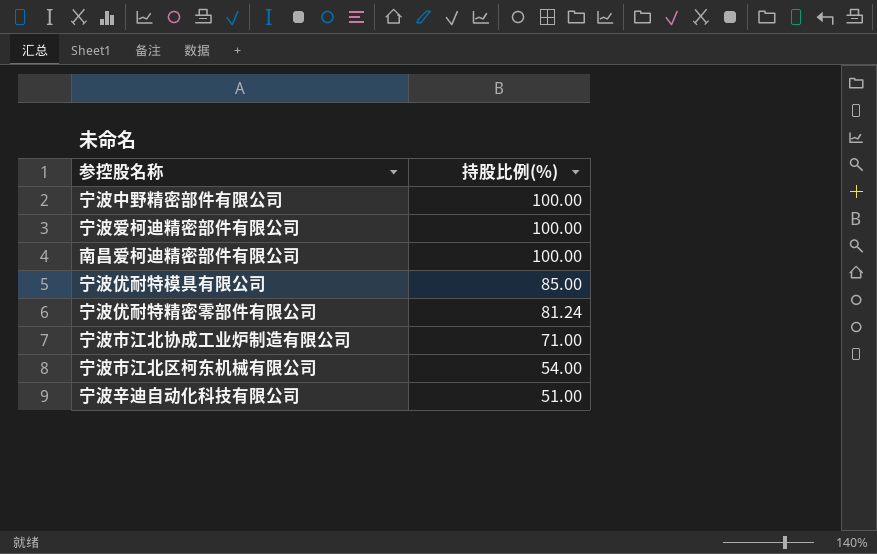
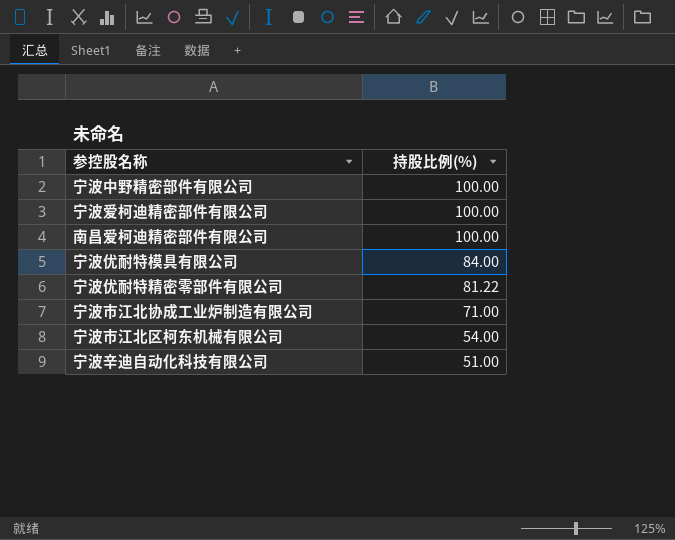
宁波优耐特模具有限公司 | 持股比例(%): 85.00 -> 84.00
宁波优耐特精密零部件有限公司 | 持股比例(%): 81.24 -> 81.22

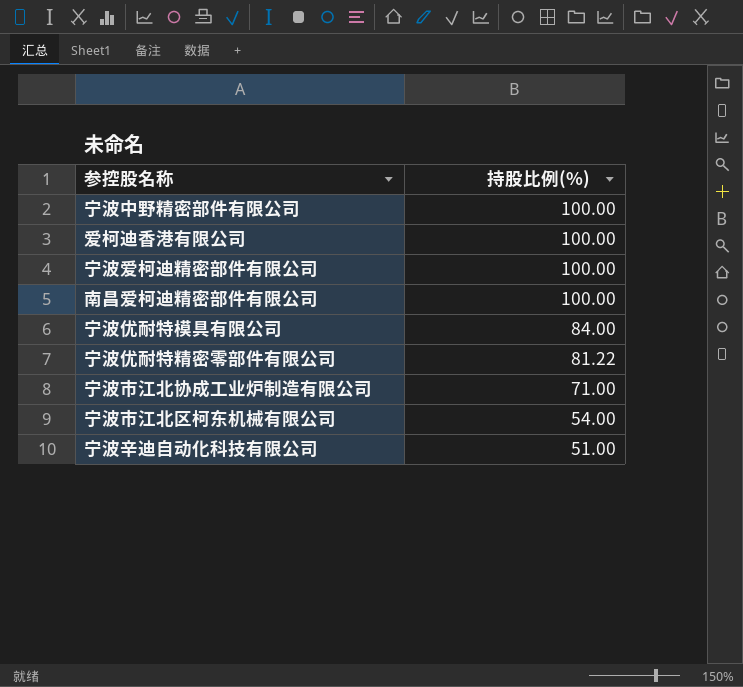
row 爱柯迪香港有限公司: none -> 100.00

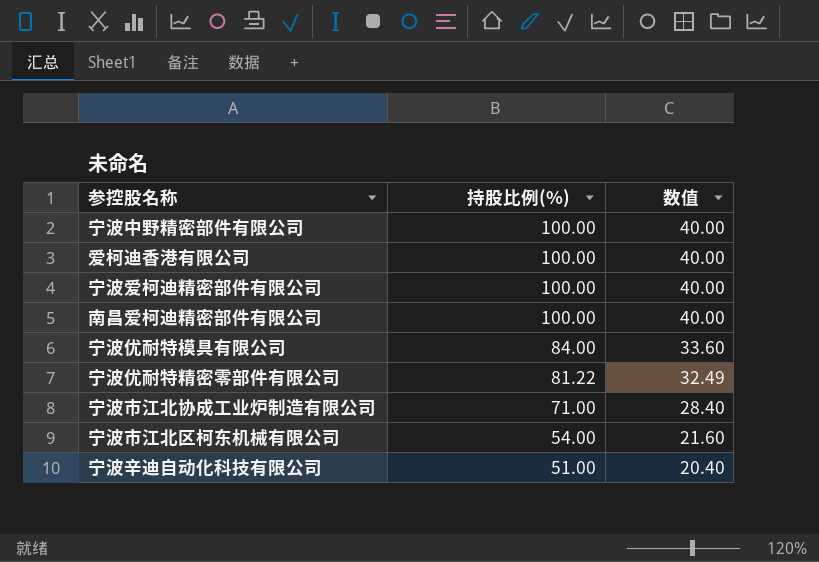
column 数值 | formula: none -> [持股比例(%)] * 0.4

